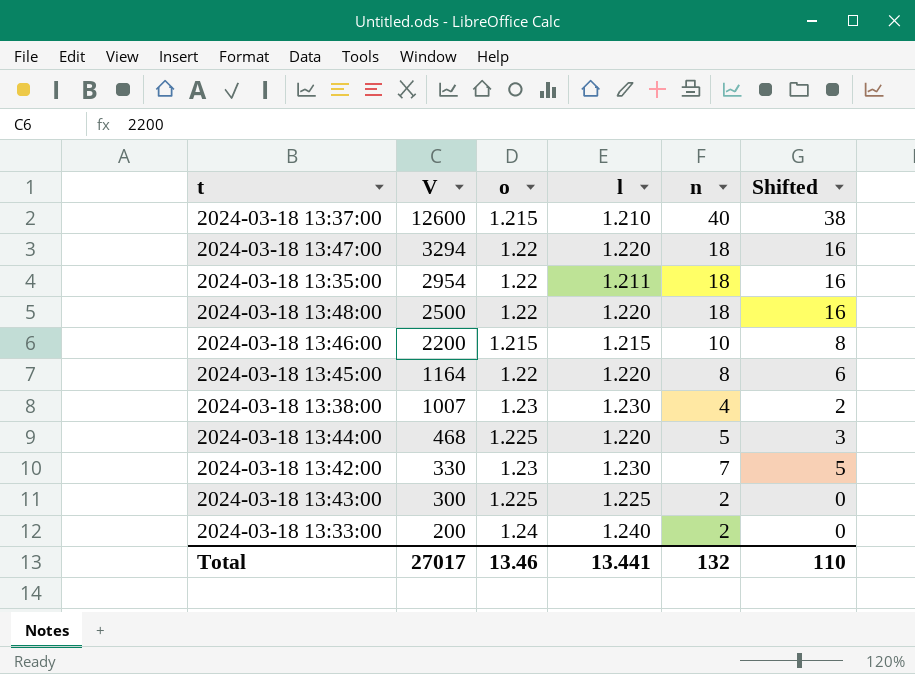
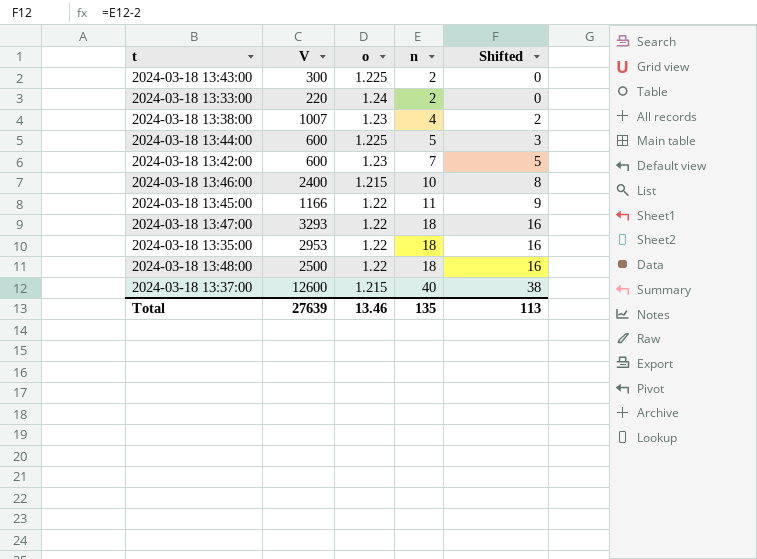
row order: V descending -> n ascending
column l | position: 4 -> none
2024-03-18 13:33:00 | V: 200 -> 220
2024-03-18 13:44:00 | V: 468 -> 600
2024-03-18 13:42:00 | V: 330 -> 600
2024-03-18 13:46:00 | V: 2200 -> 2400
2024-03-18 13:45:00 | V: 1164 -> 1166
2024-03-18 13:45:00 | n: 8 -> 11
2024-03-18 13:45:00 | Shifted: 6 -> 9
2024-03-18 13:47:00 | V: 3294 -> 3293
2024-03-18 13:35:00 | V: 2954 -> 2953
Total | V: 27017 -> 27639
Total | n: 132 -> 135
Total | Shifted: 110 -> 113

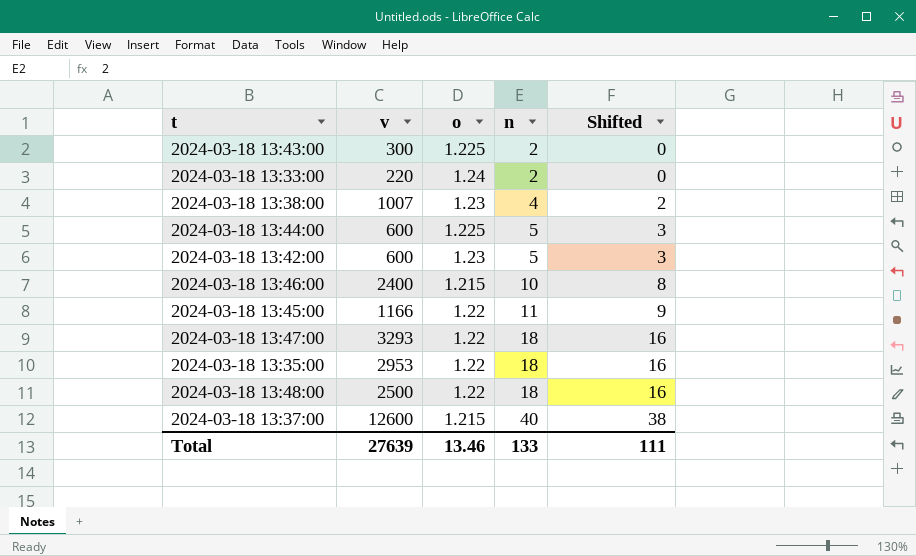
column name: V -> v
2024-03-18 13:42:00 | n: 7 -> 5
2024-03-18 13:42:00 | Shifted: 5 -> 3
Total | n: 135 -> 133
Total | Shifted: 113 -> 111

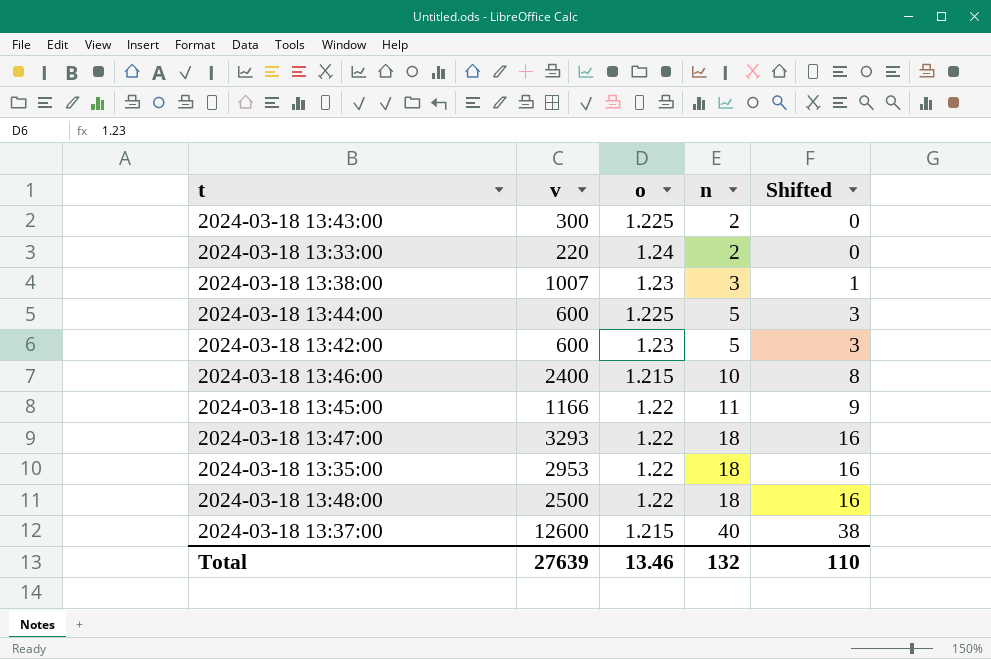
2024-03-18 13:38:00 | n: 4 -> 3
2024-03-18 13:38:00 | Shifted: 2 -> 1
Total | n: 133 -> 132
Total | Shifted: 111 -> 110

